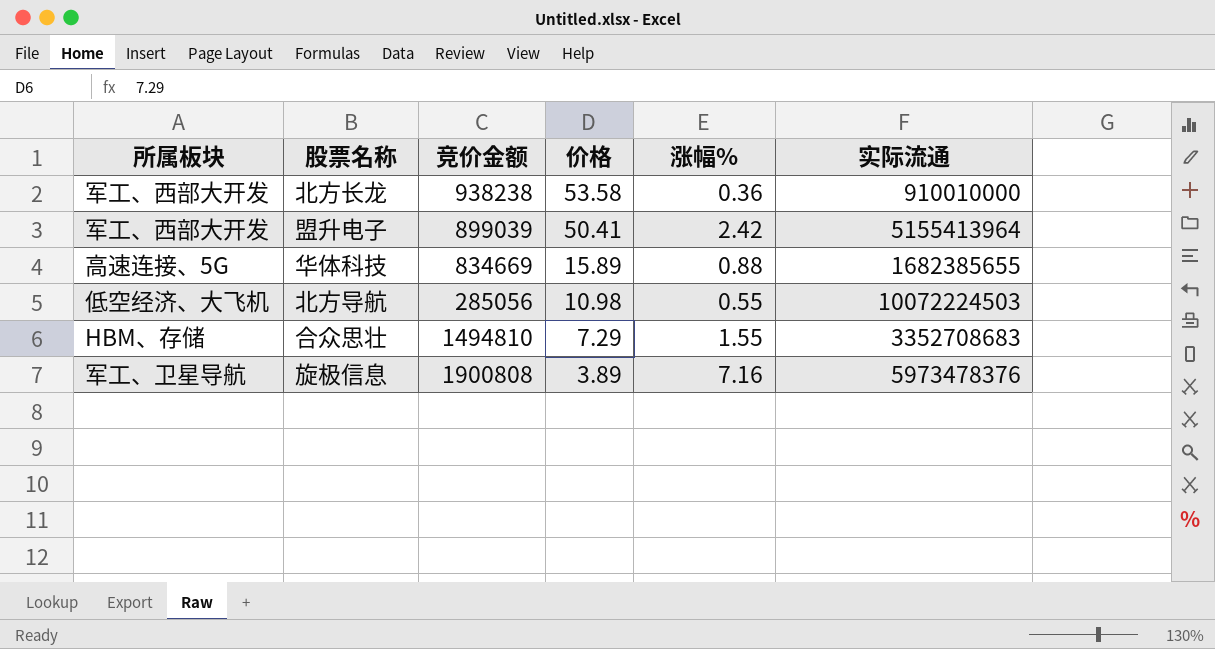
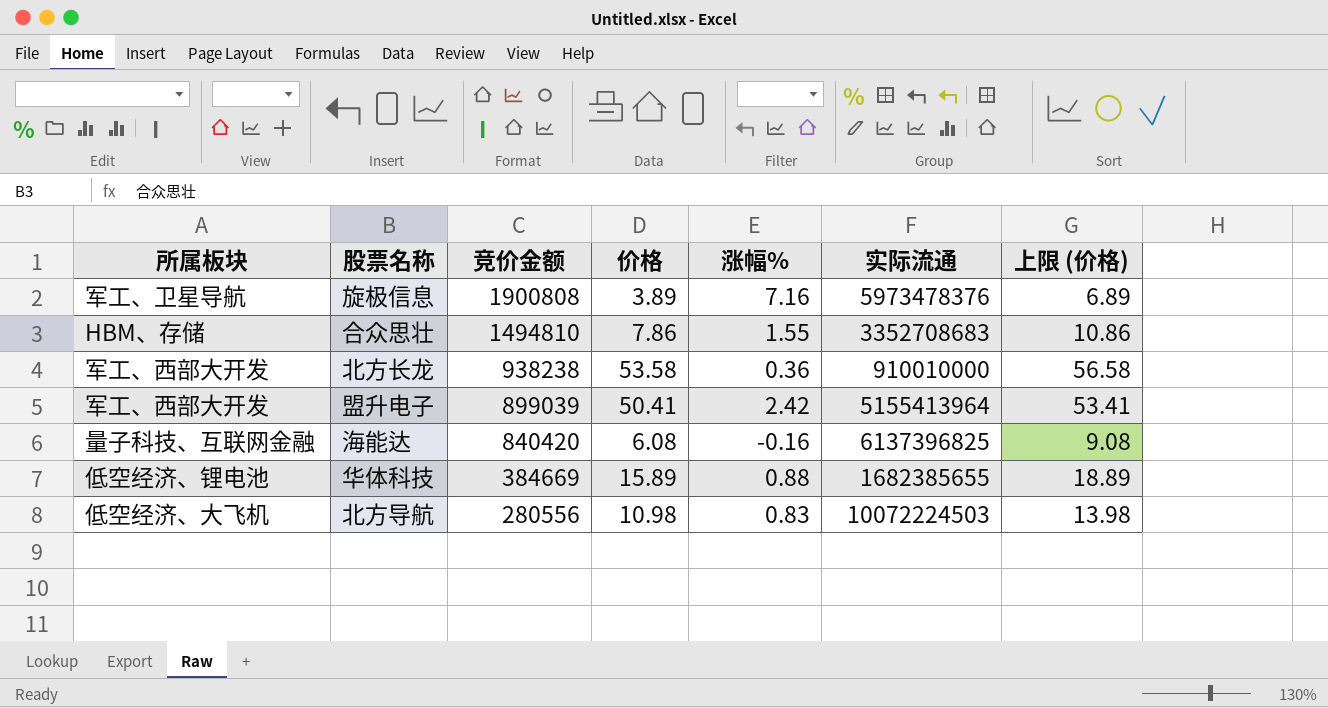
row order: 价格 descending -> 竞价金额 descending
column 上限 (价格) | formula: none -> [价格] + 3
合众思壮 | 价格: 7.29 -> 7.86
row 海能达: none -> 量子科技、互联网金融 | 840420 | 6.08 | -0.16 | 6137396825 | 9.08
华体科技 | 所属板块: 高速连接、5G -> 低空经济、锂电池
华体科技 | 竞价金额: 834669 -> 384669
北方导航 | 竞价金额: 285056 -> 280556
北方导航 | 涨幅%: 0.55 -> 0.83

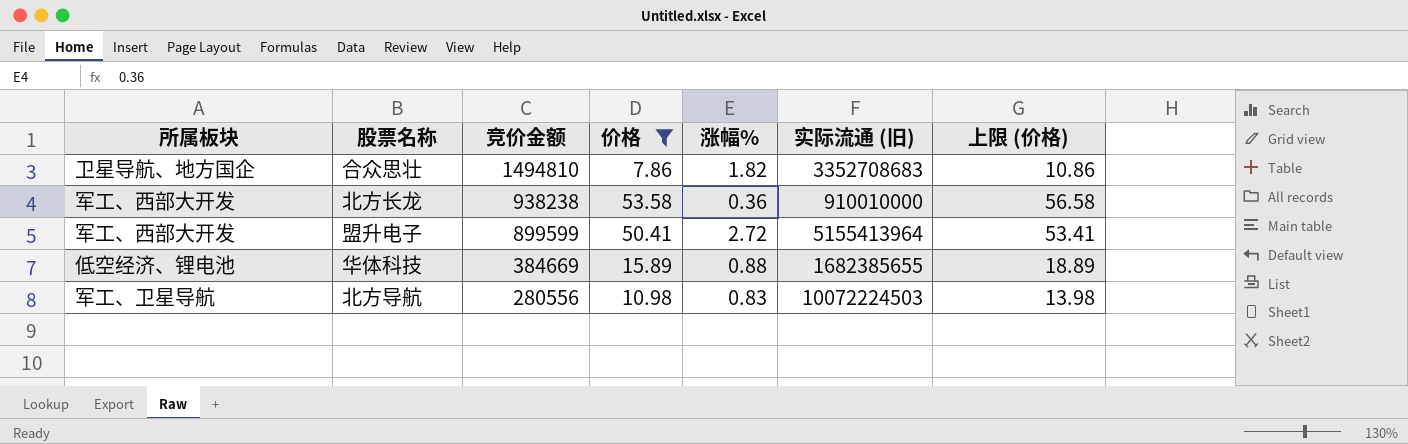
filter: none -> 价格 >= 7.86
column name: 实际流通 -> 实际流通 (旧)
合众思壮 | 所属板块: HBM、存储 -> 卫星导航、地方国企
合众思壮 | 涨幅%: 1.55 -> 1.82
盟升电子 | 竞价金额: 899039 -> 899599
盟升电子 | 涨幅%: 2.42 -> 2.72
北方导航 | 所属板块: 低空经济、大飞机 -> 军工、卫星导航

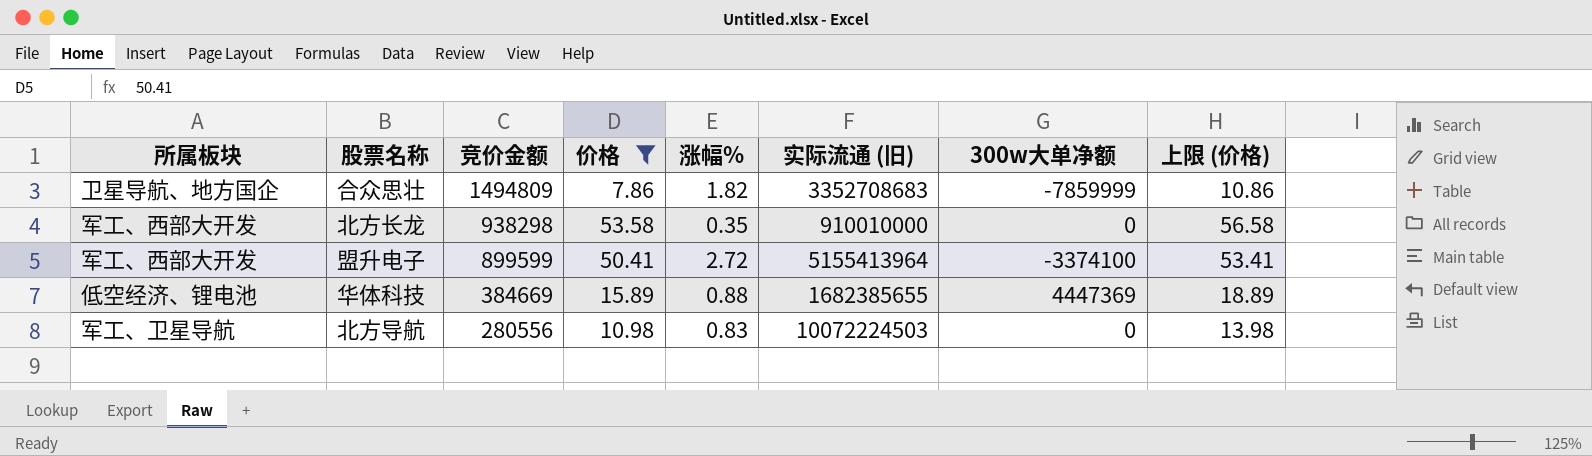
column 300w大单净额 | position: none -> 7
合众思壮 | 竞价金额: 1494810 -> 1494809
北方长龙 | 竞价金额: 938238 -> 938298
北方长龙 | 涨幅%: 0.36 -> 0.35

